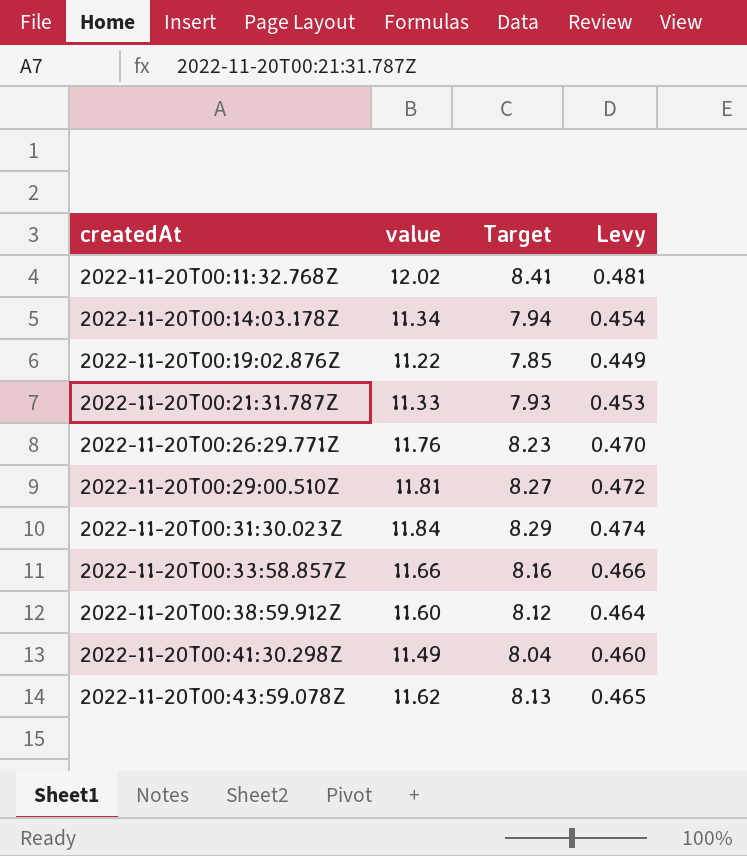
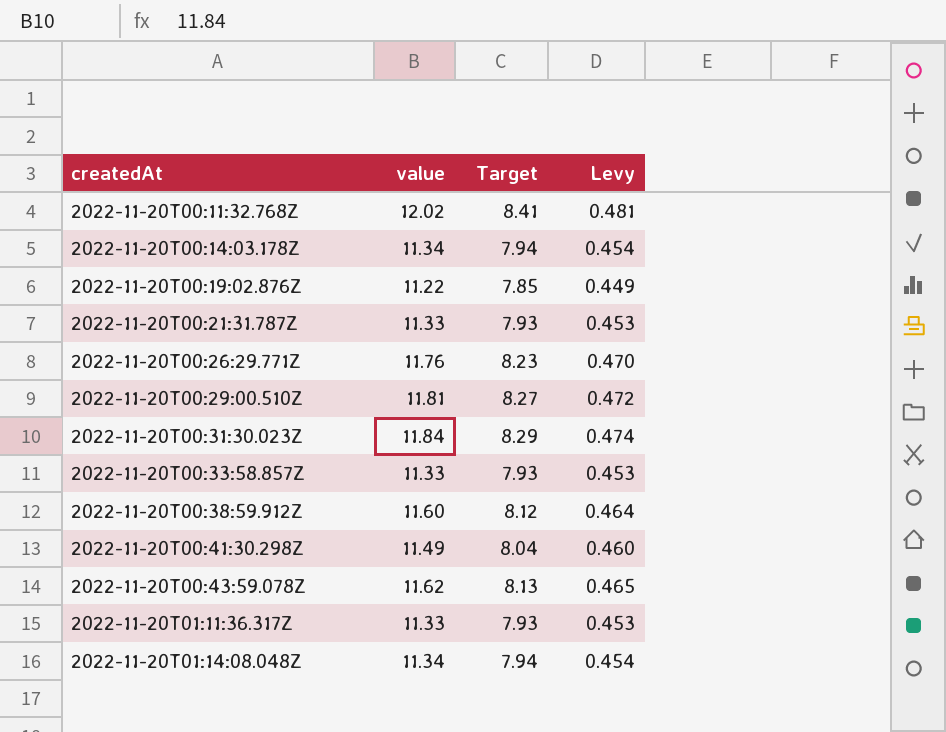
2022-11-20T00:33:58.857Z | value: 11.66 -> 11.33
2022-11-20T00:33:58.857Z | Target: 8.16 -> 7.93
2022-11-20T00:33:58.857Z | Levy: 0.466 -> 0.453
row 2022-11-20T01:11:36.317Z: none -> 11.33 | 7.93 | 0.453
row 2022-11-20T01:14:08.048Z: none -> 11.34 | 7.94 | 0.454

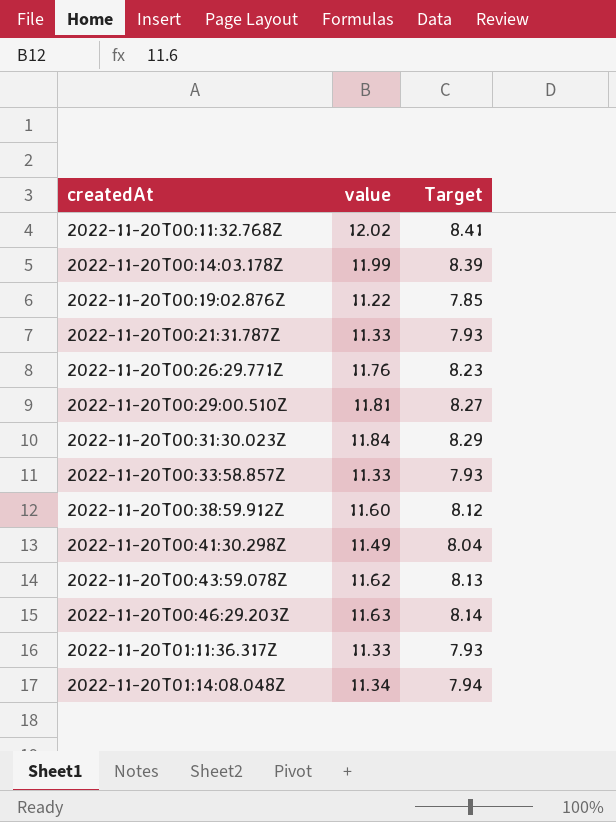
column Levy | formula: [value] * 0.04 -> none
2022-11-20T00:14:03.178Z | value: 11.34 -> 11.99
2022-11-20T00:14:03.178Z | Target: 7.94 -> 8.39
row 2022-11-20T00:46:29.203Z: none -> 11.63 | 8.14

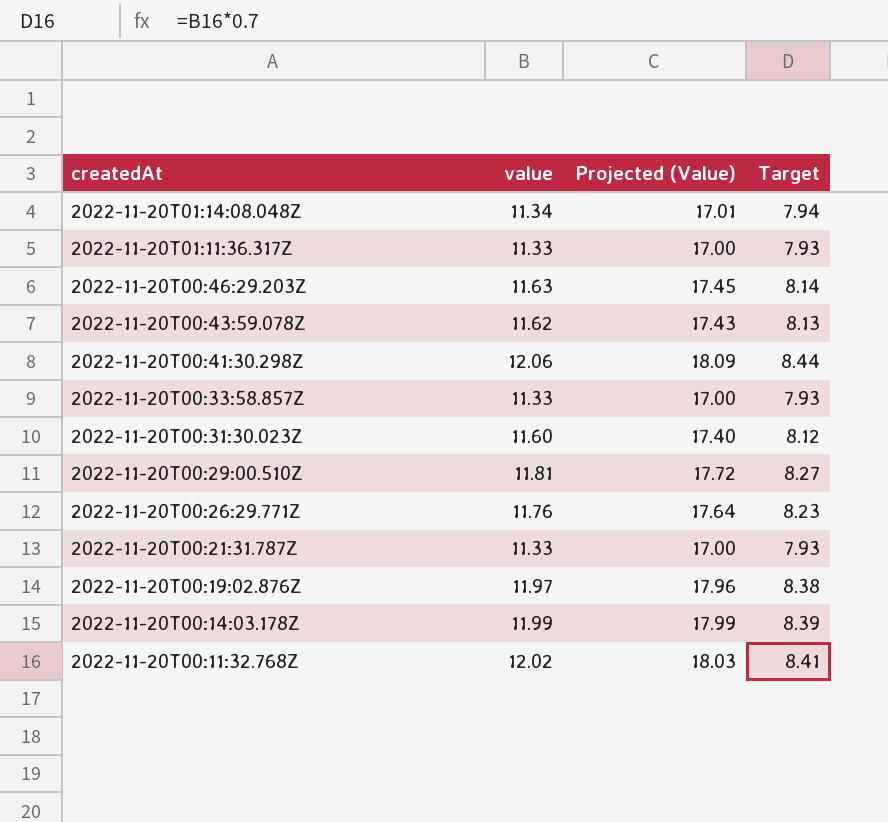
row order: createdAt ascending -> createdAt descending
column Projected (Value) | formula: none -> [value] * 1.5
row 2022-11-20T00:38:59.912Z: 11.60 | 8.12 -> none
2022-11-20T00:41:30.298Z | value: 11.49 -> 12.06
2022-11-20T00:41:30.298Z | Target: 8.04 -> 8.44
2022-11-20T00:31:30.023Z | value: 11.84 -> 11.60
2022-11-20T00:31:30.023Z | Target: 8.29 -> 8.12
2022-11-20T00:19:02.876Z | value: 11.22 -> 11.97
2022-11-20T00:19:02.876Z | Target: 7.85 -> 8.38

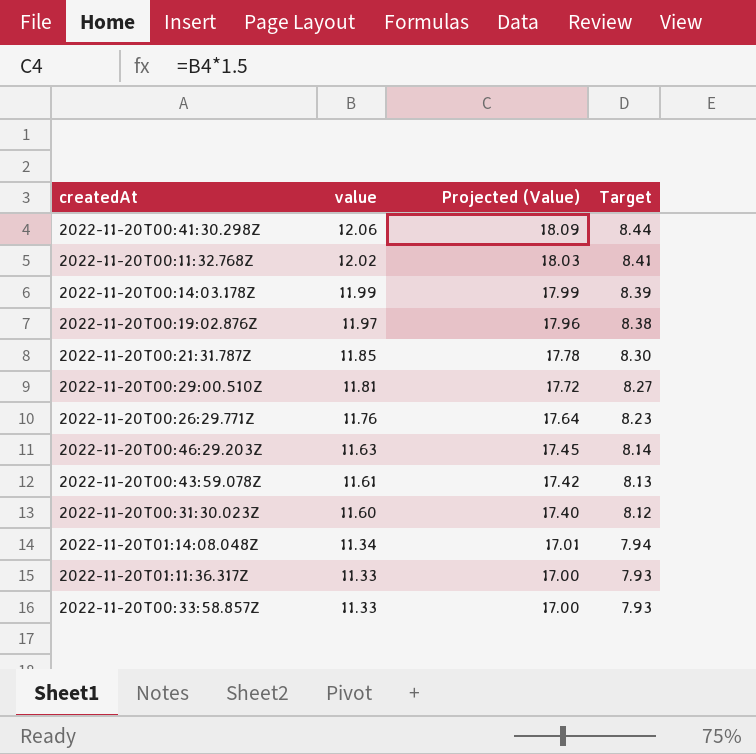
row order: createdAt descending -> value descending
2022-11-20T00:21:31.787Z | value: 11.33 -> 11.85
2022-11-20T00:21:31.787Z | Projected (Value): 17.00 -> 17.78
2022-11-20T00:21:31.787Z | Target: 7.93 -> 8.30
2022-11-20T00:43:59.078Z | value: 11.62 -> 11.61
2022-11-20T00:43:59.078Z | Projected (Value): 17.43 -> 17.42

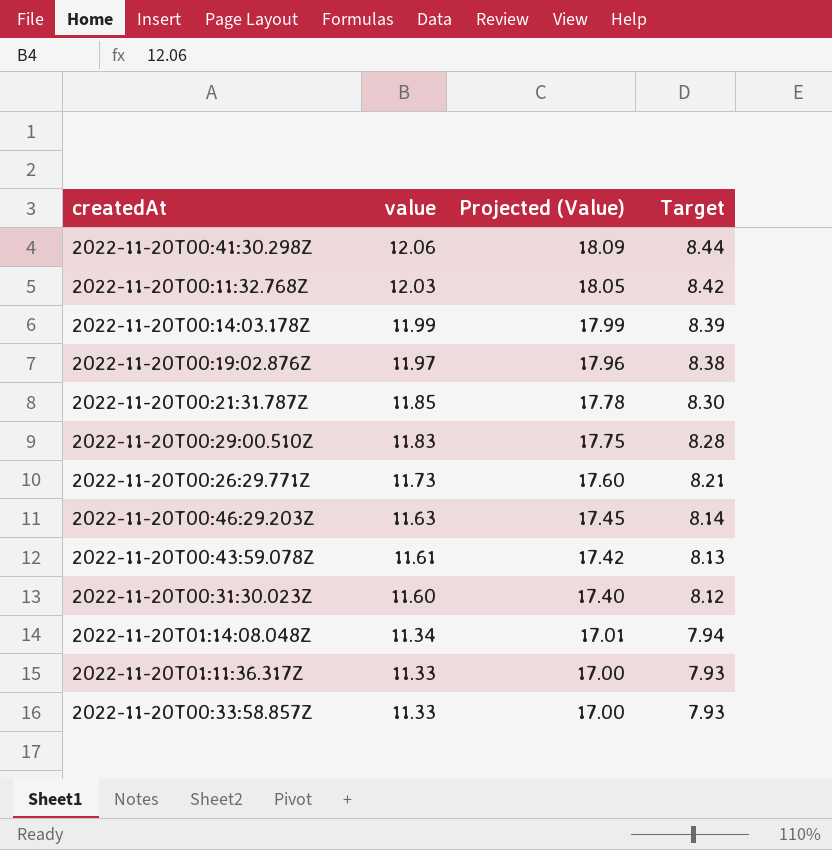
2022-11-20T00:11:32.768Z | value: 12.02 -> 12.03
2022-11-20T00:11:32.768Z | Projected (Value): 18.03 -> 18.05
2022-11-20T00:11:32.768Z | Target: 8.41 -> 8.42
2022-11-20T00:29:00.510Z | value: 11.81 -> 11.83
2022-11-20T00:29:00.510Z | Projected (Value): 17.72 -> 17.75
2022-11-20T00:29:00.510Z | Target: 8.27 -> 8.28
2022-11-20T00:26:29.771Z | value: 11.76 -> 11.73
2022-11-20T00:26:29.771Z | Projected (Value): 17.64 -> 17.60
2022-11-20T00:26:29.771Z | Target: 8.23 -> 8.21

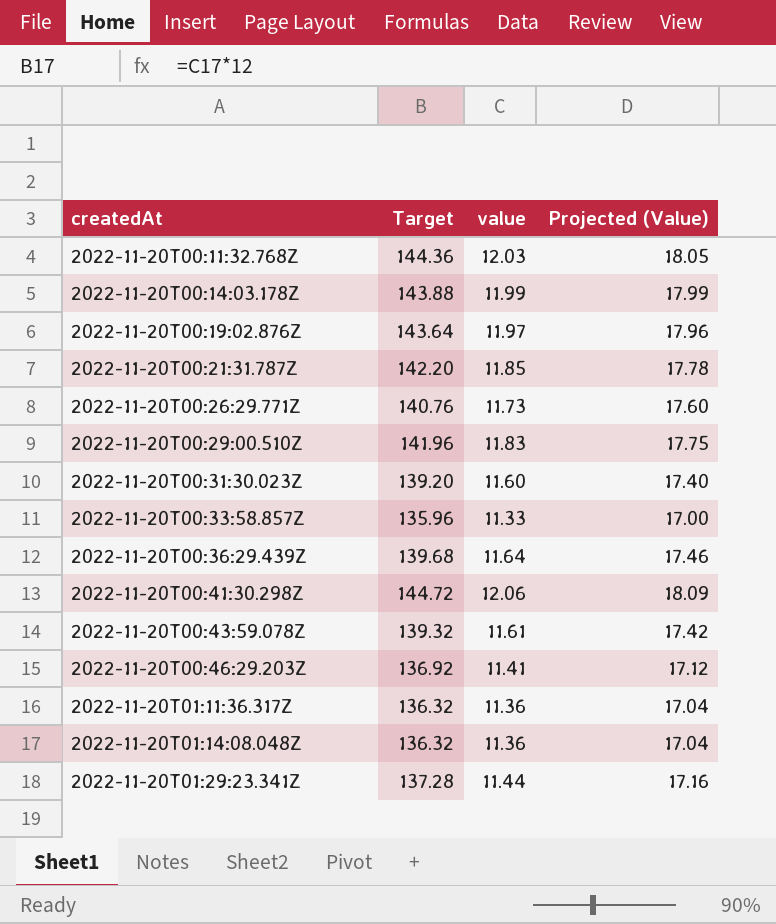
row order: value descending -> createdAt ascending
column Target | formula: [value] * 0.7 -> [value] * 12
column Target | position: 4 -> 2
row 2022-11-20T00:36:29.439Z: none -> 139.68 | 11.64 | 17.46
2022-11-20T00:46:29.203Z | value: 11.63 -> 11.41
2022-11-20T00:46:29.203Z | Projected (Value): 17.45 -> 17.12
2022-11-20T01:11:36.317Z | value: 11.33 -> 11.36
2022-11-20T01:11:36.317Z | Projected (Value): 17.00 -> 17.04
2022-11-20T01:14:08.048Z | value: 11.34 -> 11.36
2022-11-20T01:14:08.048Z | Projected (Value): 17.01 -> 17.04
row 2022-11-20T01:29:23.341Z: none -> 137.28 | 11.44 | 17.16

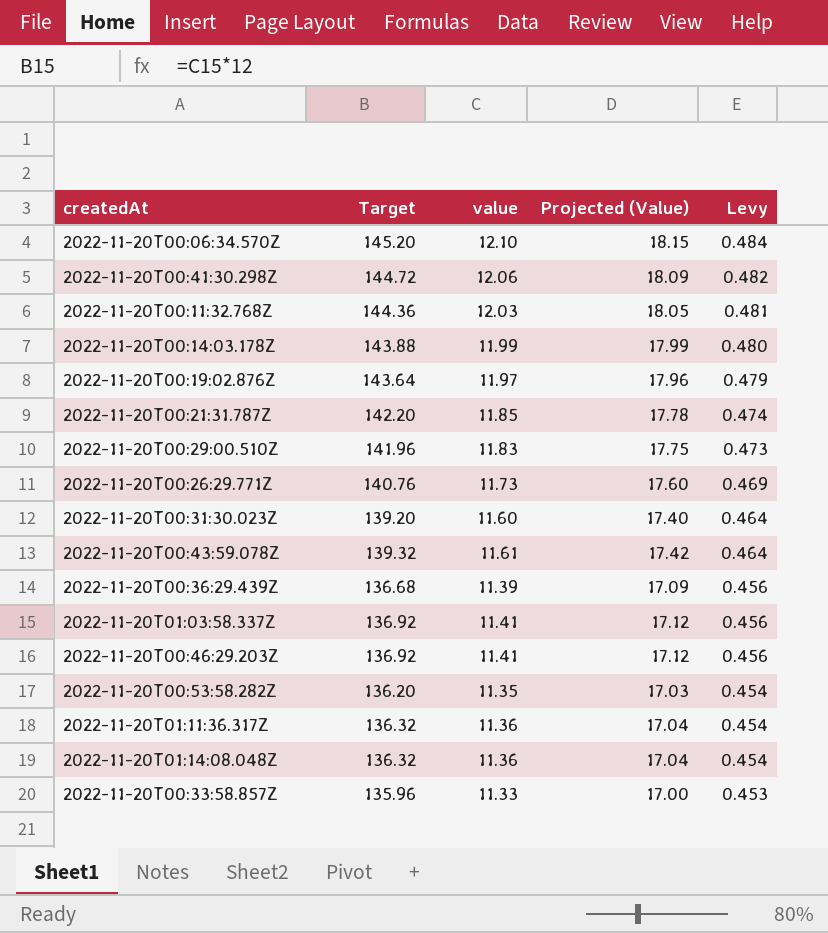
row order: createdAt ascending -> Levy descending
column Levy | formula: none -> [value] * 0.04
row 2022-11-20T01:29:23.341Z: 137.28 | 11.44 | 17.16 -> none
row 2022-11-20T00:06:34.570Z: none -> 145.20 | 12.10 | 18.15 | 0.484
2022-11-20T00:36:29.439Z | Target: 139.68 -> 136.68
2022-11-20T00:36:29.439Z | value: 11.64 -> 11.39
2022-11-20T00:36:29.439Z | Projected (Value): 17.46 -> 17.09
row 2022-11-20T01:03:58.337Z: none -> 136.92 | 11.41 | 17.12 | 0.456
row 2022-11-20T00:53:58.282Z: none -> 136.20 | 11.35 | 17.03 | 0.454

